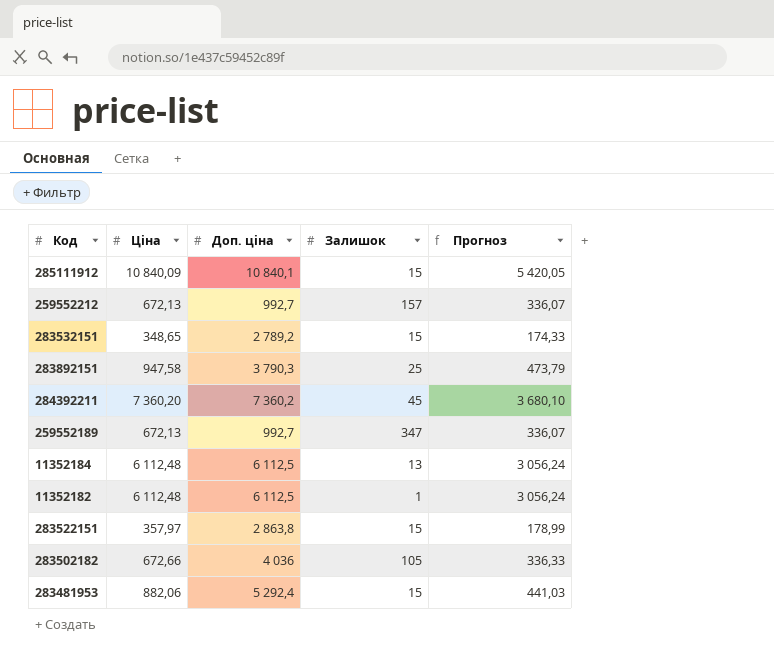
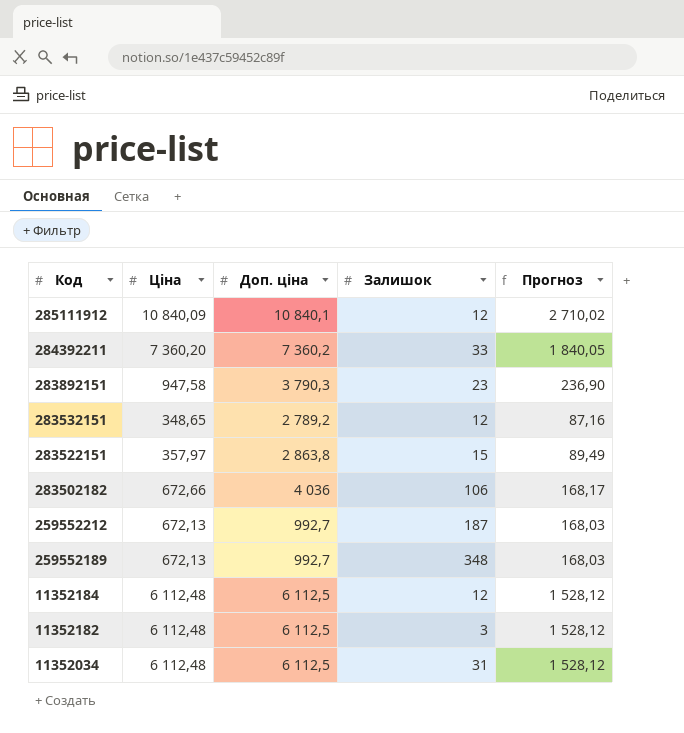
row order: none -> Код descending
column Прогноз | formula: [Ціна] * 0,5 -> [Ціна] * 0,25
row 283481953: 882,06 | 5 292,4 | 15 | 441,03 -> none
285111912 | Залишок: 15 -> 12
284392211 | Залишок: 45 -> 33
283892151 | Залишок: 25 -> 23
283532151 | Залишок: 15 -> 12
283502182 | Залишок: 105 -> 106
259552212 | Залишок: 157 -> 187
259552189 | Залишок: 347 -> 348
11352184 | Залишок: 13 -> 12
11352182 | Залишок: 1 -> 3
row 11352034: none -> 6 112,48 | 6 112,5 | 31 | 1 528,12

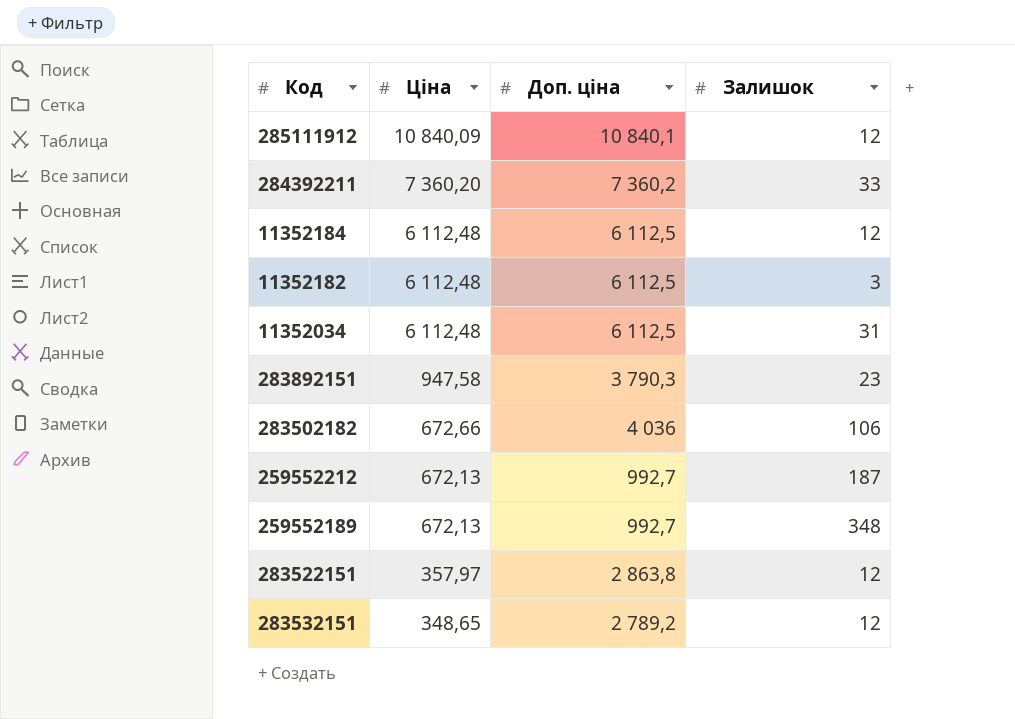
row order: Код descending -> Ціна descending
column Прогноз | formula: [Ціна] * 0,25 -> none
283522151 | Залишок: 15 -> 12

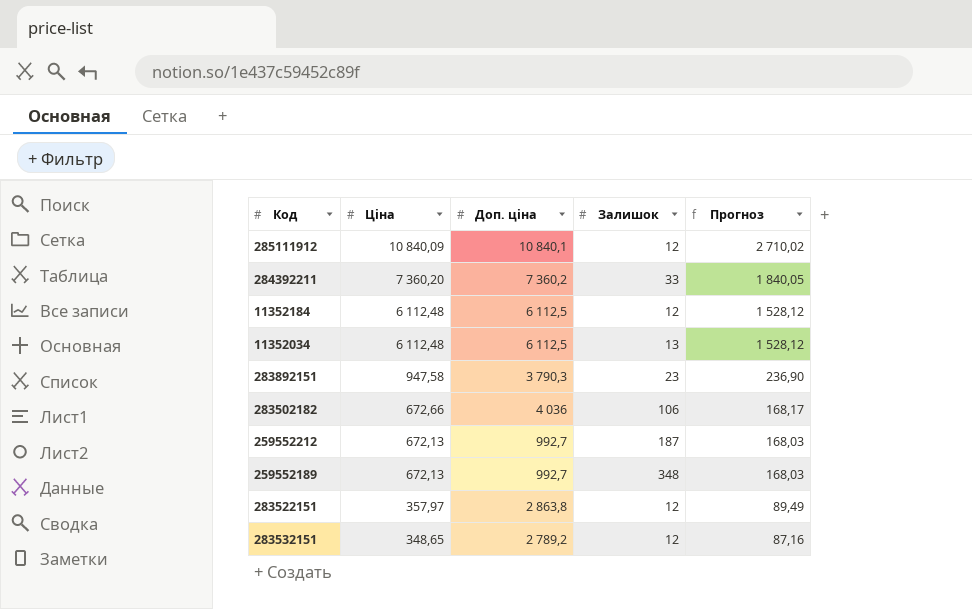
column Прогноз | formula: none -> [Ціна] * 0,25
row 11352182: 6 112,48 | 6 112,5 | 3 -> none
11352034 | Залишок: 31 -> 13

